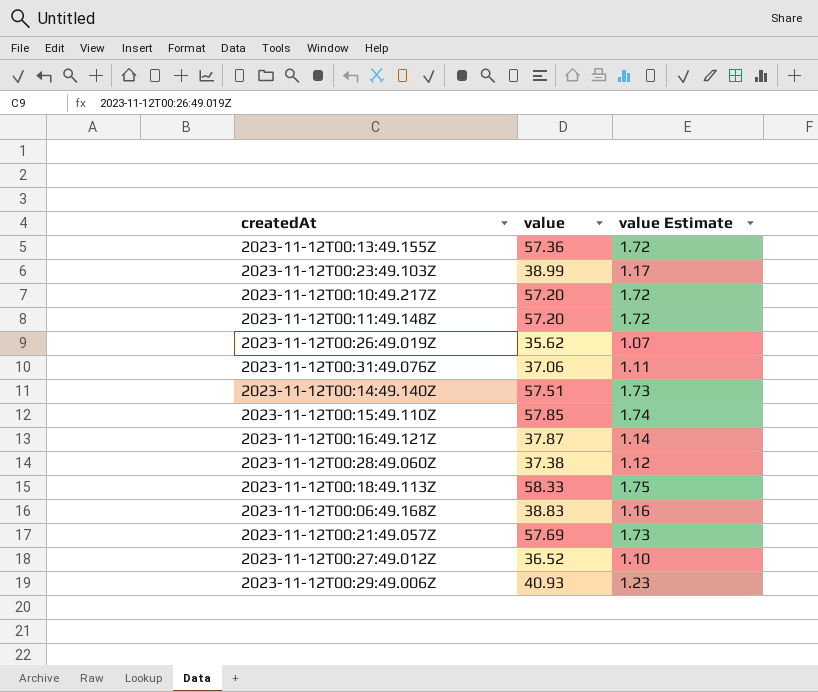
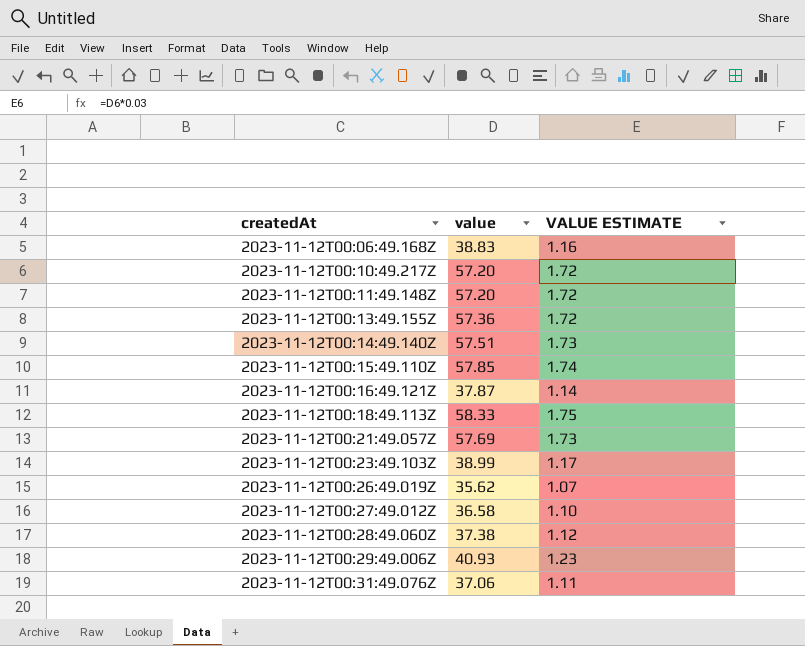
row order: none -> createdAt ascending
column name: value Estimate -> VALUE ESTIMATE
2023-11-12T00:27:49.012Z | value: 36.52 -> 36.58

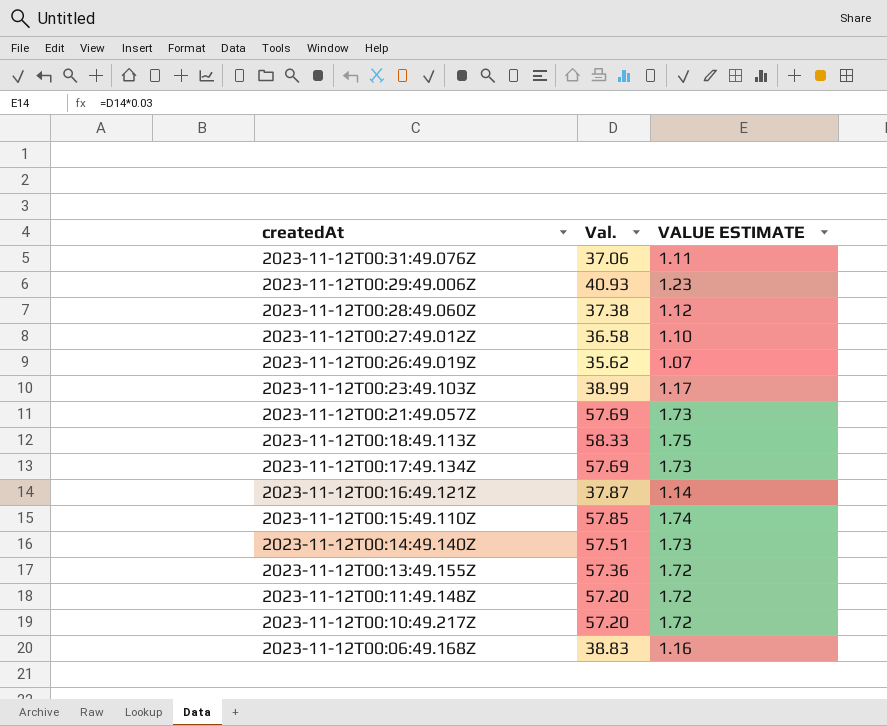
row order: createdAt ascending -> createdAt descending
column name: value -> Val.
row 2023-11-12T00:17:49.134Z: none -> 57.69 | 1.73

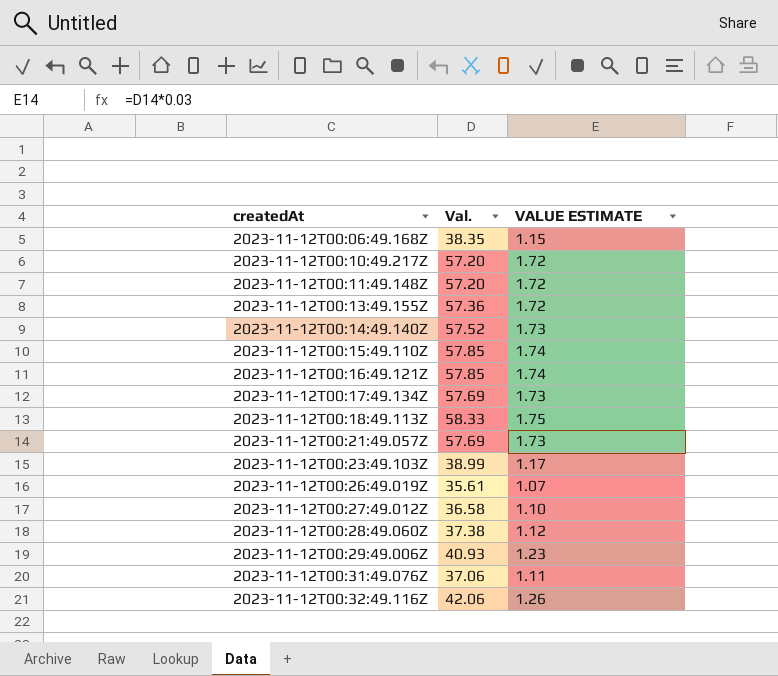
row order: createdAt descending -> createdAt ascending
2023-11-12T00:06:49.168Z | Val.: 38.83 -> 38.35
2023-11-12T00:06:49.168Z | VALUE ESTIMATE: 1.16 -> 1.15
2023-11-12T00:14:49.140Z | Val.: 57.51 -> 57.52
2023-11-12T00:16:49.121Z | Val.: 37.87 -> 57.85
2023-11-12T00:16:49.121Z | VALUE ESTIMATE: 1.14 -> 1.74
2023-11-12T00:26:49.019Z | Val.: 35.62 -> 35.61
row 2023-11-12T00:32:49.116Z: none -> 42.06 | 1.26

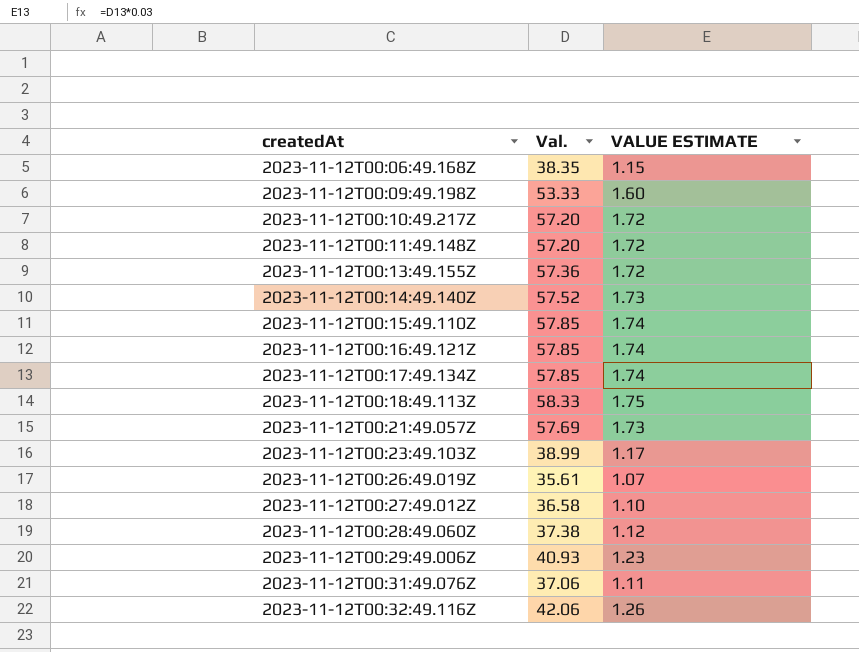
row 2023-11-12T00:09:49.198Z: none -> 53.33 | 1.60
2023-11-12T00:17:49.134Z | Val.: 57.69 -> 57.85
2023-11-12T00:17:49.134Z | VALUE ESTIMATE: 1.73 -> 1.74

